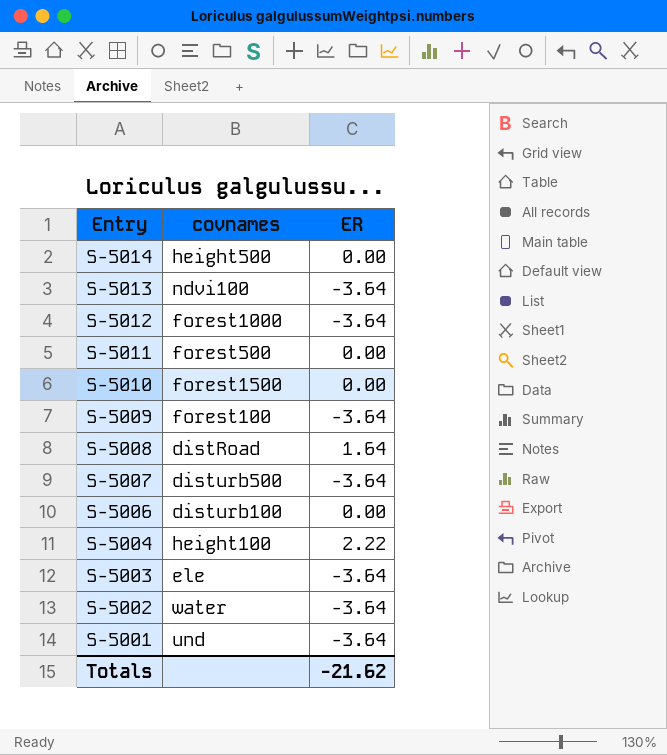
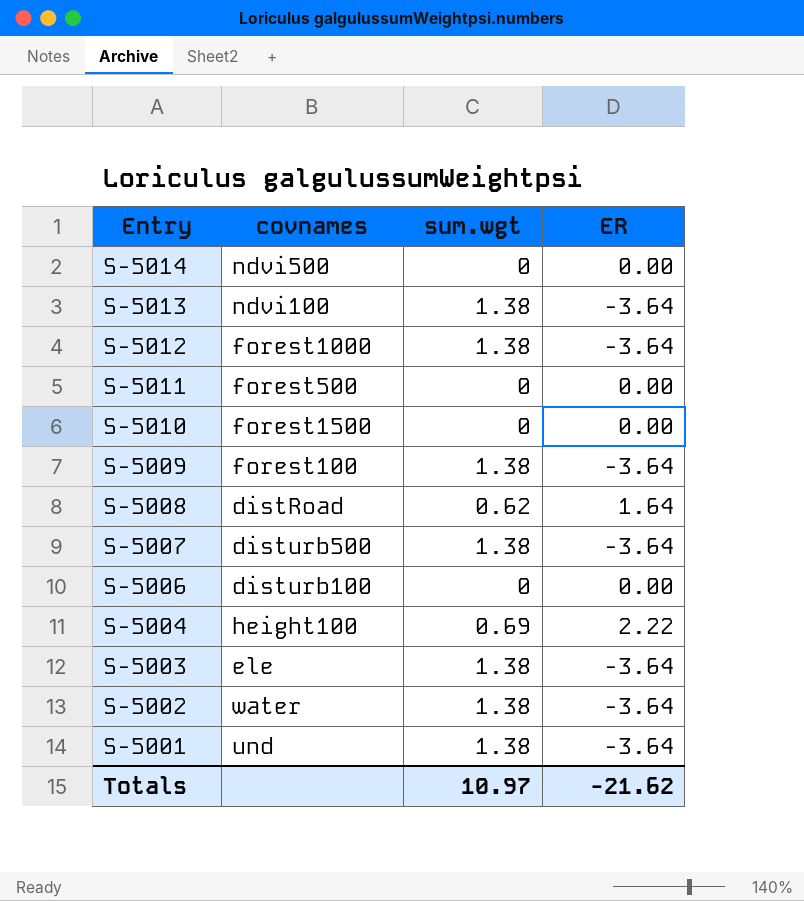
column sum.wgt | position: none -> 3
S-5014 | covnames: height500 -> ndvi500

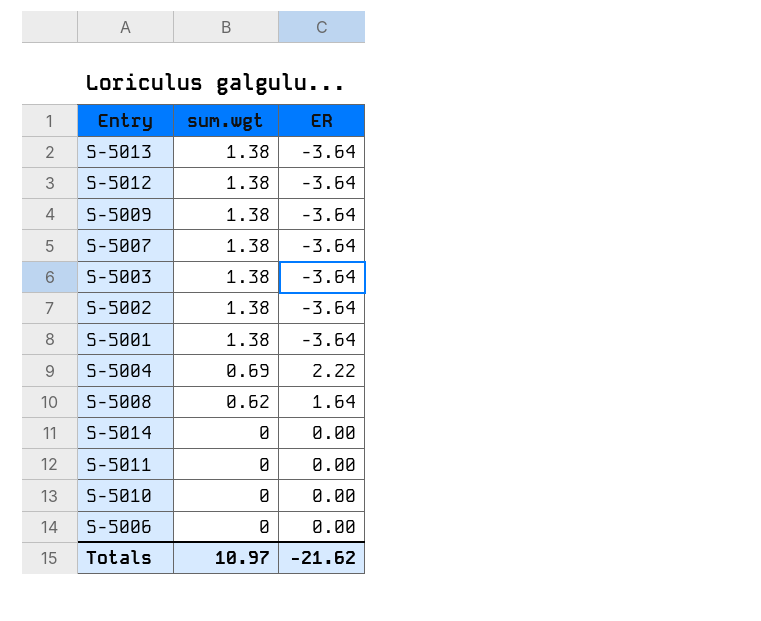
row order: Entry descending -> sum.wgt descending
column covnames | position: 2 -> none

